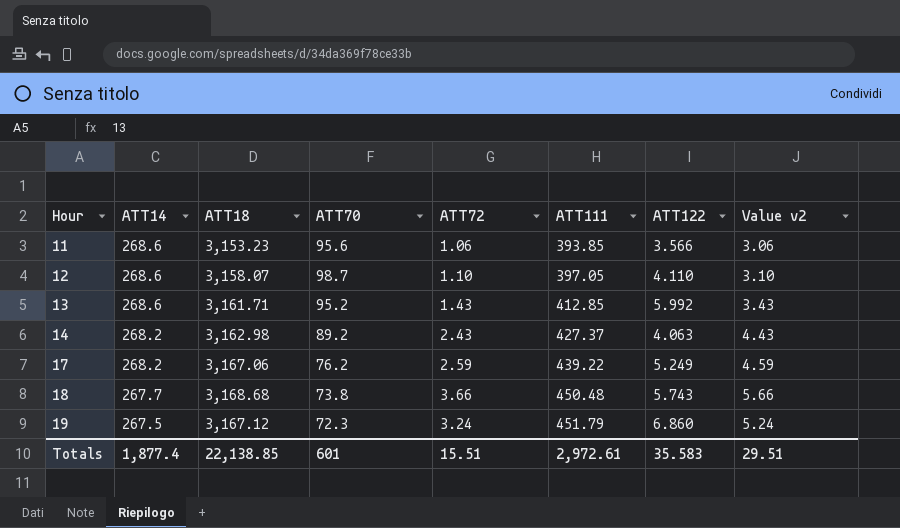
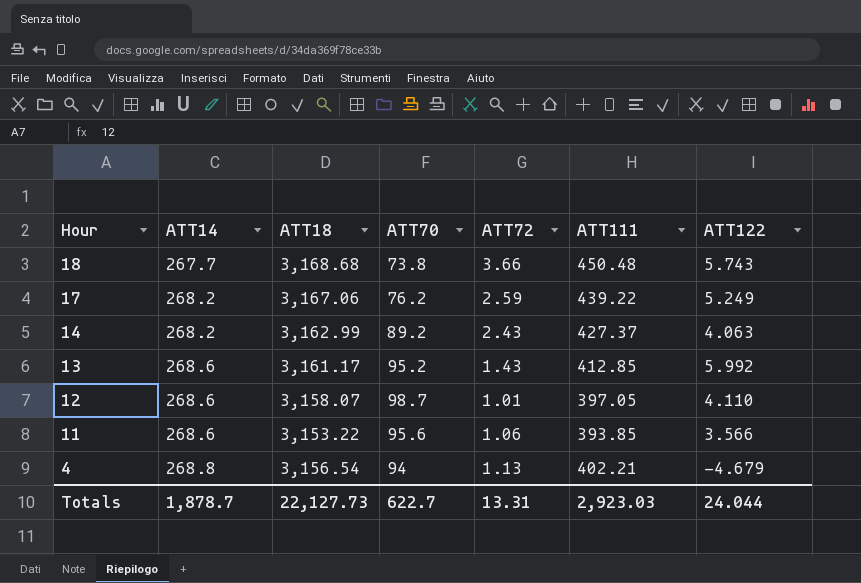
row order: Hour ascending -> Hour descending
column Value v2 | formula: [ATT72] + 2 -> none
row 19: 267.5 | 3,167.12 | 72.3 | 3.24 | 451.79 | 6.860 | 5.24 -> none
14 | ATT18: 3,162.98 -> 3,162.99
13 | ATT18: 3,161.71 -> 3,161.17
12 | ATT72: 1.10 -> 1.01
11 | ATT18: 3,153.23 -> 3,153.22
row 4: none -> 268.8 | 3,156.54 | 94 | 1.13 | 402.21 | -4.679
Totals | ATT14: 1,877.4 -> 1,878.7
Totals | ATT18: 22,138.85 -> 22,127.73
Totals | ATT70: 601 -> 622.7
Totals | ATT72: 15.51 -> 13.31
Totals | ATT111: 2,972.61 -> 2,923.03
Totals | ATT122: 35.583 -> 24.044

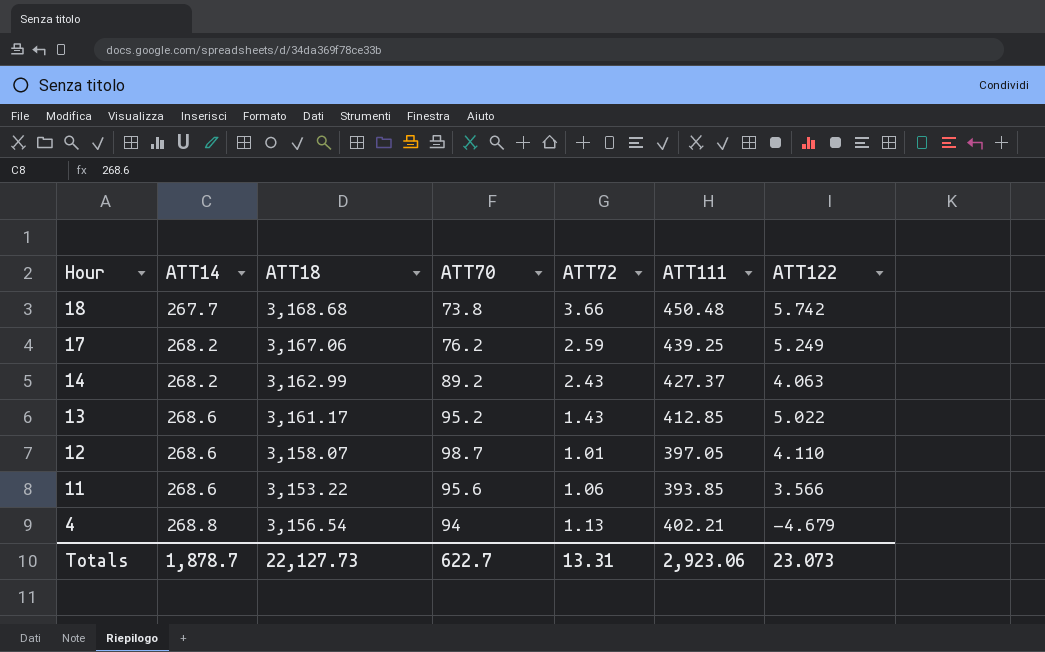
18 | ATT122: 5.743 -> 5.742
17 | ATT111: 439.22 -> 439.25
13 | ATT122: 5.992 -> 5.022
Totals | ATT111: 2,923.03 -> 2,923.06
Totals | ATT122: 24.044 -> 23.073

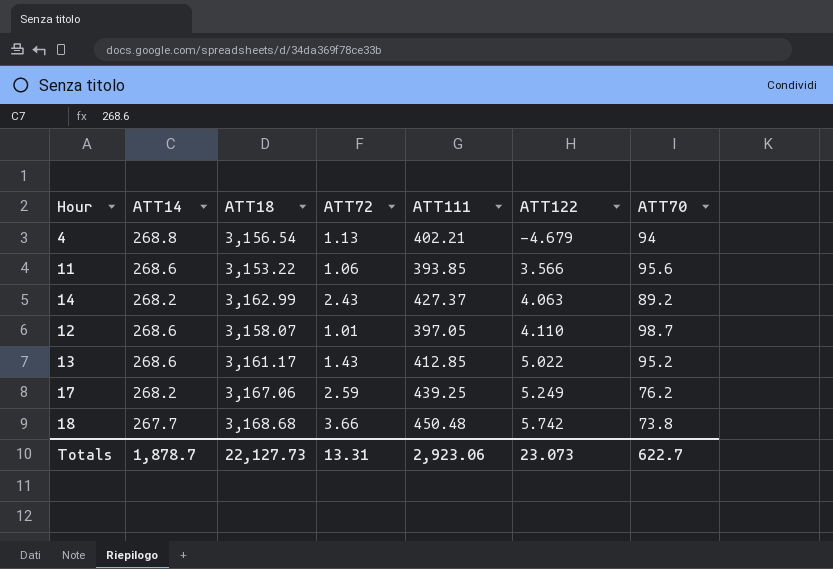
row order: Hour descending -> ATT122 ascending
column ATT70 | position: 4 -> 7

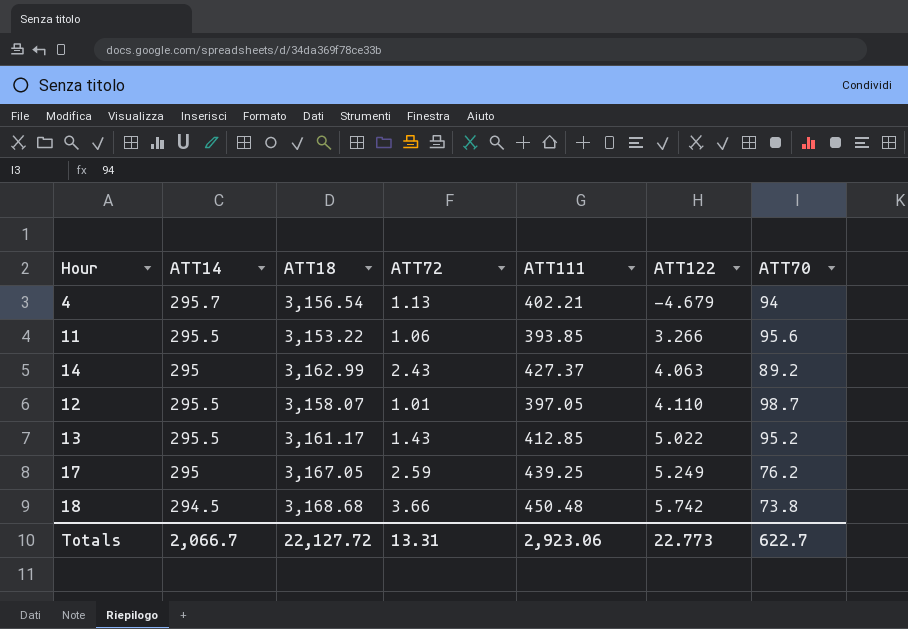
4 | ATT14: 268.8 -> 295.7
11 | ATT14: 268.6 -> 295.5
11 | ATT122: 3.566 -> 3.266
14 | ATT14: 268.2 -> 295
12 | ATT14: 268.6 -> 295.5
13 | ATT14: 268.6 -> 295.5
17 | ATT14: 268.2 -> 295
17 | ATT18: 3,167.06 -> 3,167.05
18 | ATT14: 267.7 -> 294.5
Totals | ATT14: 1,878.7 -> 2,066.7
Totals | ATT18: 22,127.73 -> 22,127.72
Totals | ATT122: 23.073 -> 22.773

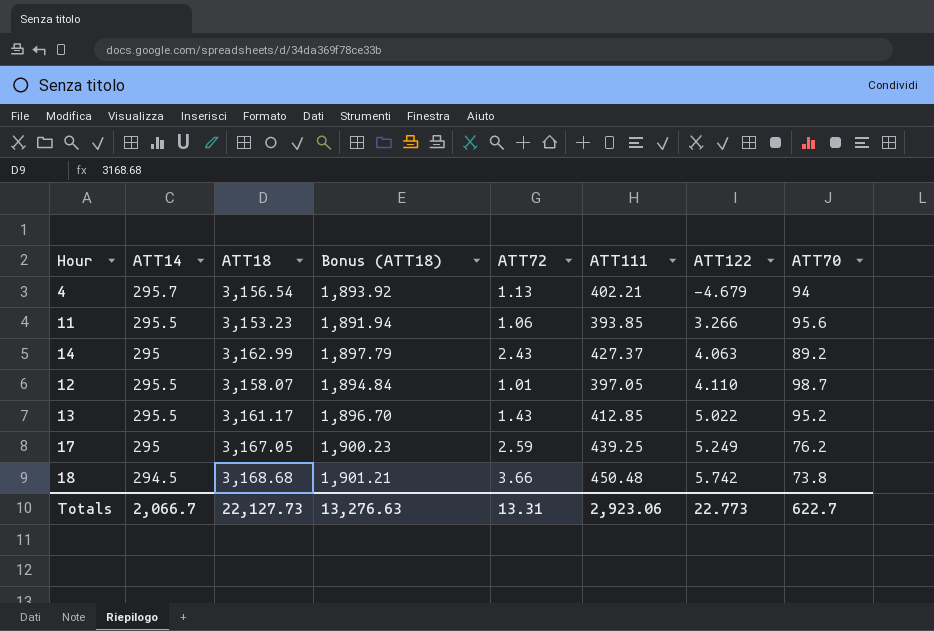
column Bonus (ATT18) | formula: none -> [ATT18] * 0.6
11 | ATT18: 3,153.22 -> 3,153.23
Totals | ATT18: 22,127.72 -> 22,127.73

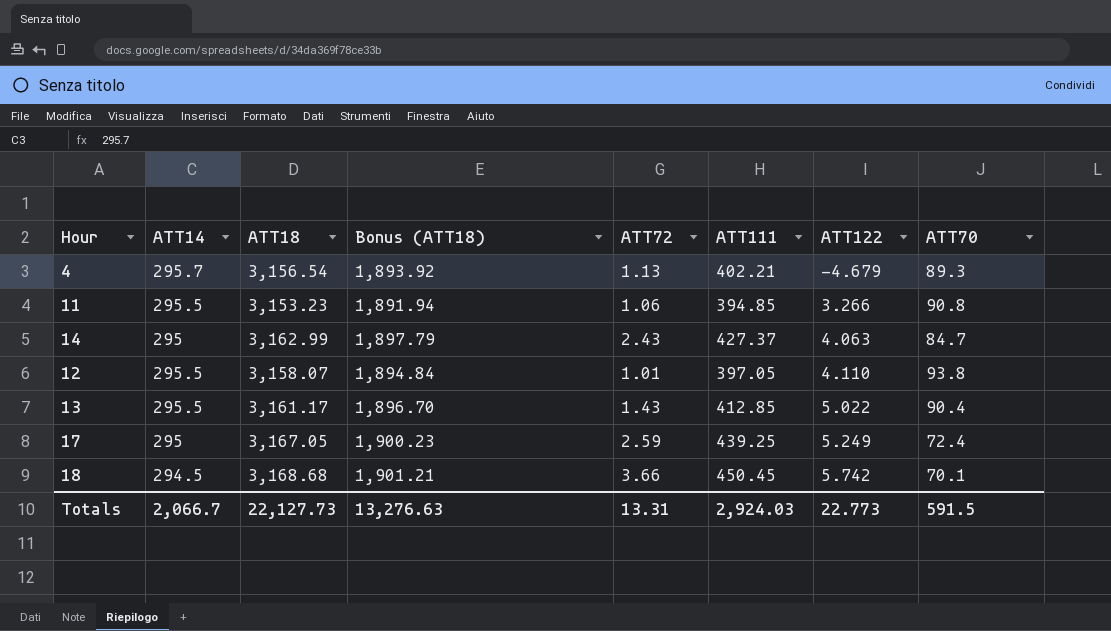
4 | ATT70: 94 -> 89.3
11 | ATT111: 393.85 -> 394.85
11 | ATT70: 95.6 -> 90.8
14 | ATT70: 89.2 -> 84.7
12 | ATT70: 98.7 -> 93.8
13 | ATT70: 95.2 -> 90.4
17 | ATT70: 76.2 -> 72.4
18 | ATT111: 450.48 -> 450.45
18 | ATT70: 73.8 -> 70.1
Totals | ATT111: 2,923.06 -> 2,924.03
Totals | ATT70: 622.7 -> 591.5

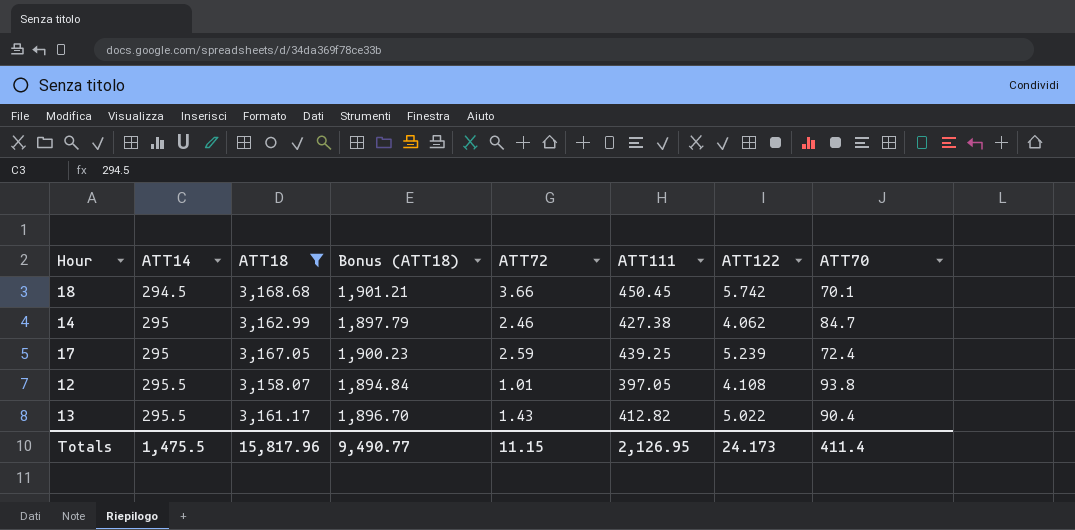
filter: none -> ATT18 >= 3,158.07
row order: ATT122 ascending -> ATT14 ascending
14 | ATT72: 2.43 -> 2.46
14 | ATT111: 427.37 -> 427.38
14 | ATT122: 4.063 -> 4.062
17 | ATT122: 5.249 -> 5.239
12 | ATT122: 4.110 -> 4.108
13 | ATT111: 412.85 -> 412.82
Totals | ATT14: 2,066.7 -> 1,475.5
Totals | ATT18: 22,127.73 -> 15,817.96
Totals | Bonus (ATT18): 13,276.63 -> 9,490.77
Totals | ATT72: 13.31 -> 11.15
Totals | ATT111: 2,924.03 -> 2,126.95
Totals | ATT122: 22.773 -> 24.173
Totals | ATT70: 591.5 -> 411.4

